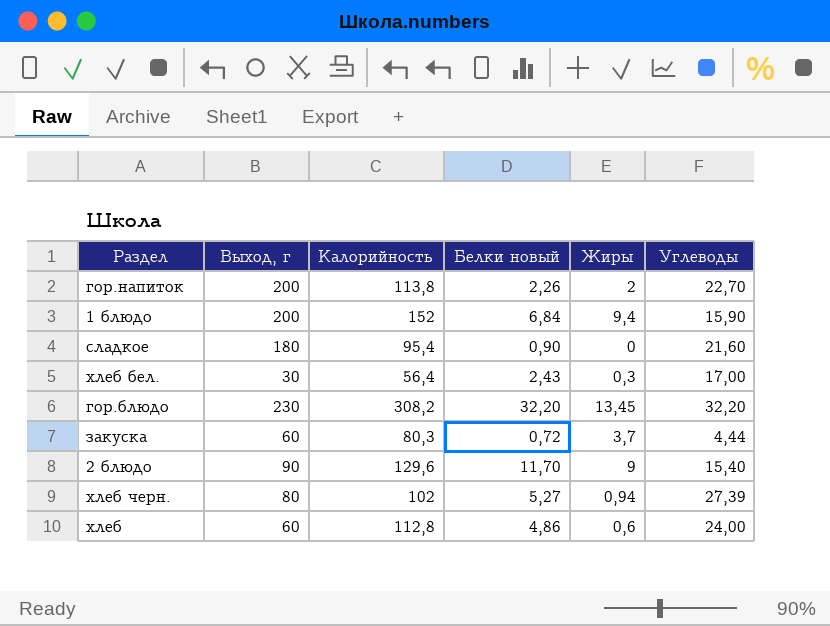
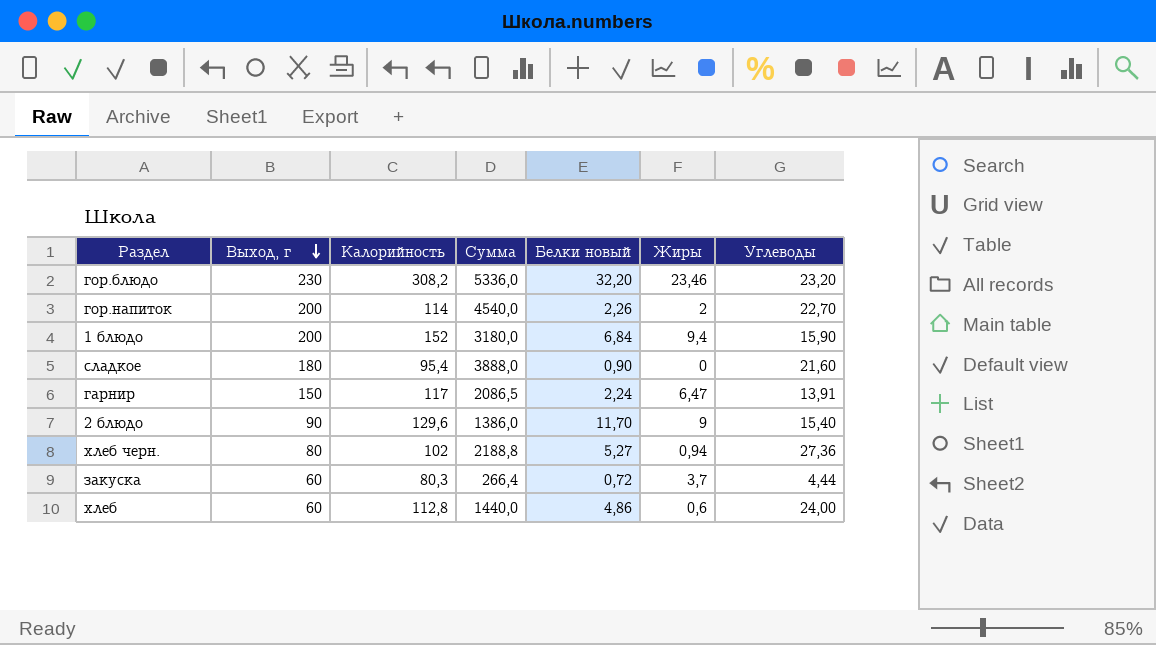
row order: none -> Выход, г descending
column Сумма | formula: none -> [Выход, г] * [Углеводы]
row хлеб бел.: 30 | 56,4 | 2,43 | 0,3 | 17,00 -> none
гор.блюдо | Жиры: 13,45 -> 23,46
гор.блюдо | Углеводы: 32,20 -> 23,20
гор.напиток | Калорийность: 113,8 -> 114
row гарнир: none -> 150 | 117 | 2086,5 | 2,24 | 6,47 | 13,91
хлеб черн. | Углеводы: 27,39 -> 27,36

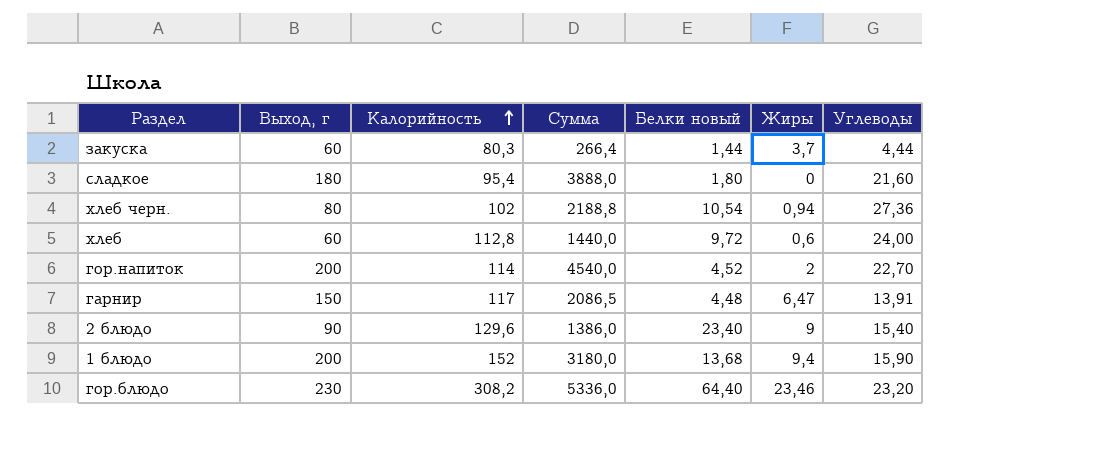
row order: Выход, г descending -> Калорийность ascending
закуска | Белки новый: 0,72 -> 1,44
сладкое | Белки новый: 0,90 -> 1,80
хлеб черн. | Белки новый: 5,27 -> 10,54
хлеб | Белки новый: 4,86 -> 9,72
гор.напиток | Белки новый: 2,26 -> 4,52
гарнир | Белки новый: 2,24 -> 4,48
2 блюдо | Белки новый: 11,70 -> 23,40
1 блюдо | Белки новый: 6,84 -> 13,68
гор.блюдо | Белки новый: 32,20 -> 64,40

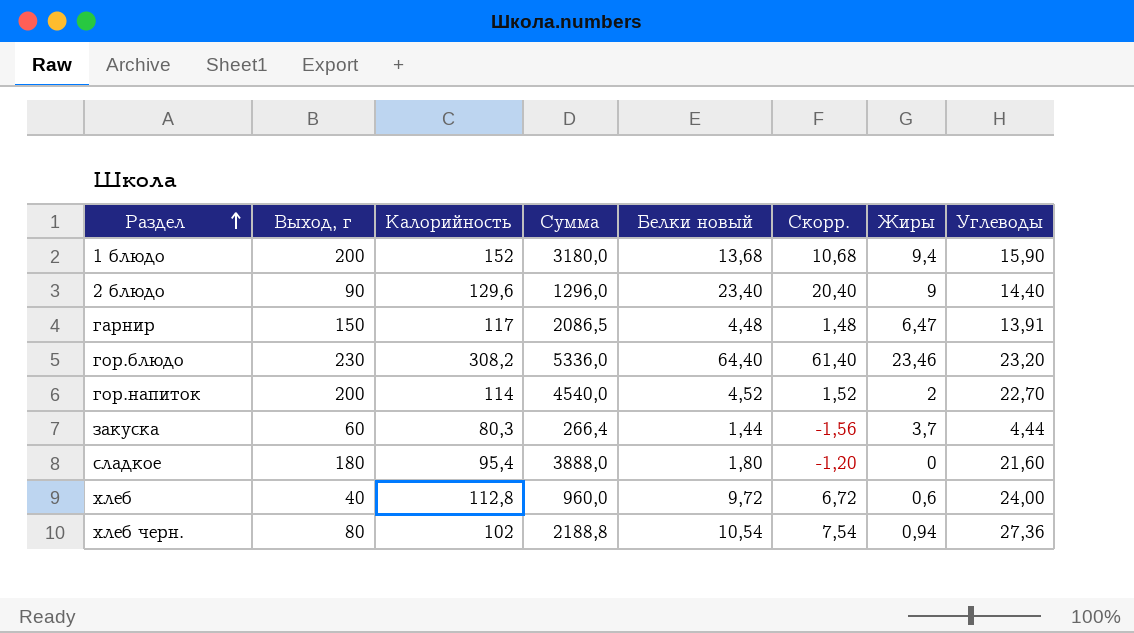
row order: Калорийность ascending -> Раздел ascending
column Скорр. | formula: none -> [Белки новый] - 3
2 блюдо | Сумма: 1386,0 -> 1296,0
2 блюдо | Углеводы: 15,40 -> 14,40
хлеб | Выход, г: 60 -> 40
хлеб | Сумма: 1440,0 -> 960,0

